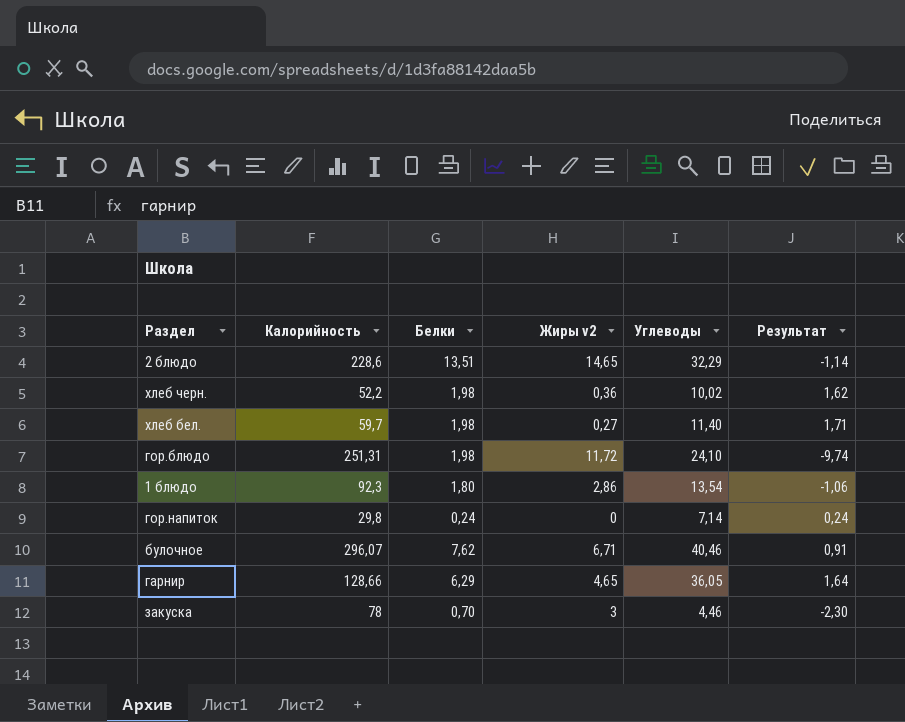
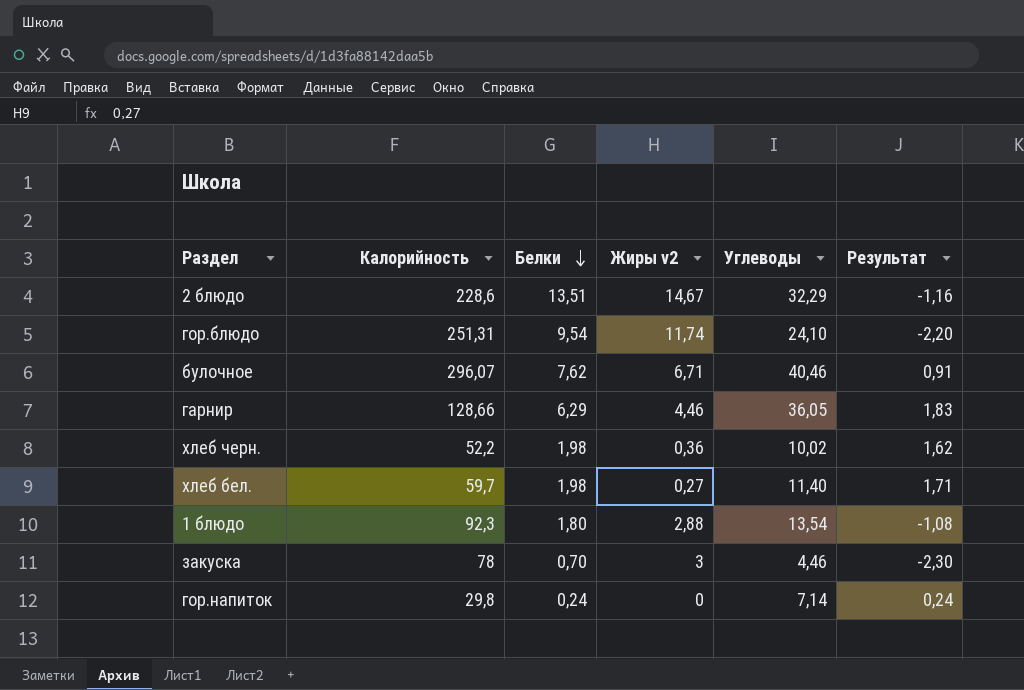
row order: none -> Белки descending
2 блюдо | Жиры v2: 14,65 -> 14,67
2 блюдо | Результат: -1,14 -> -1,16
гор.блюдо | Белки: 1,98 -> 9,54
гор.блюдо | Жиры v2: 11,72 -> 11,74
гор.блюдо | Результат: -9,74 -> -2,20
гарнир | Жиры v2: 4,65 -> 4,46
гарнир | Результат: 1,64 -> 1,83
1 блюдо | Жиры v2: 2,86 -> 2,88
1 блюдо | Результат: -1,06 -> -1,08

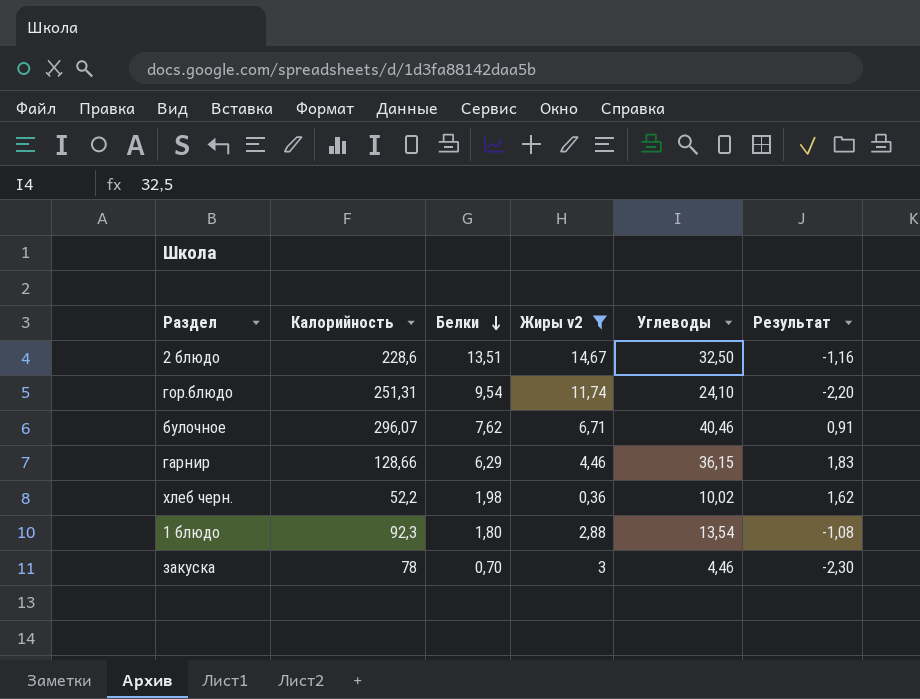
filter: none -> Жиры v2 >= 0,36
2 блюдо | Углеводы: 32,29 -> 32,50
гарнир | Углеводы: 36,05 -> 36,15

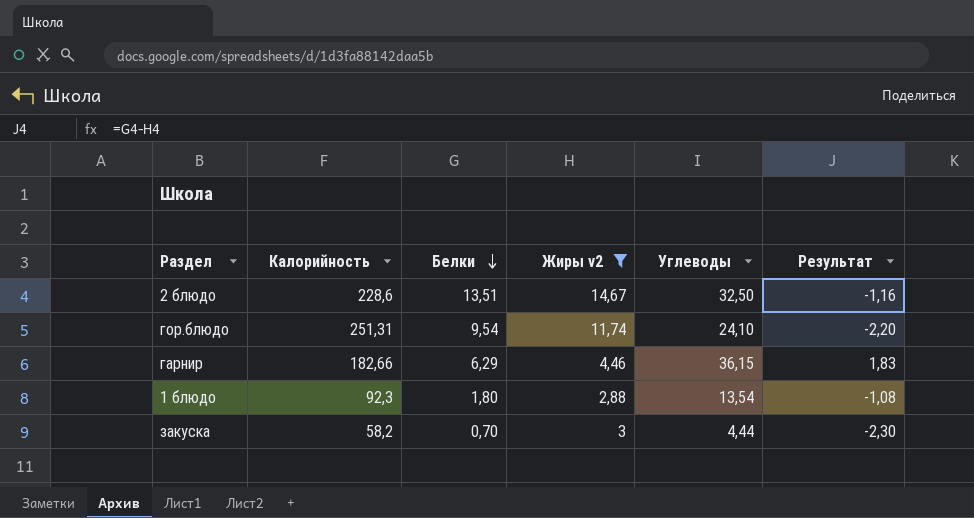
row булочное: 296,07 | 7,62 | 6,71 | 40,46 | 0,91 -> none
row хлеб черн.: 52,2 | 1,98 | 0,36 | 10,02 | 1,62 -> none
гарнир | Калорийность: 128,66 -> 182,66
закуска | Калорийность: 78 -> 58,2
закуска | Углеводы: 4,46 -> 4,44

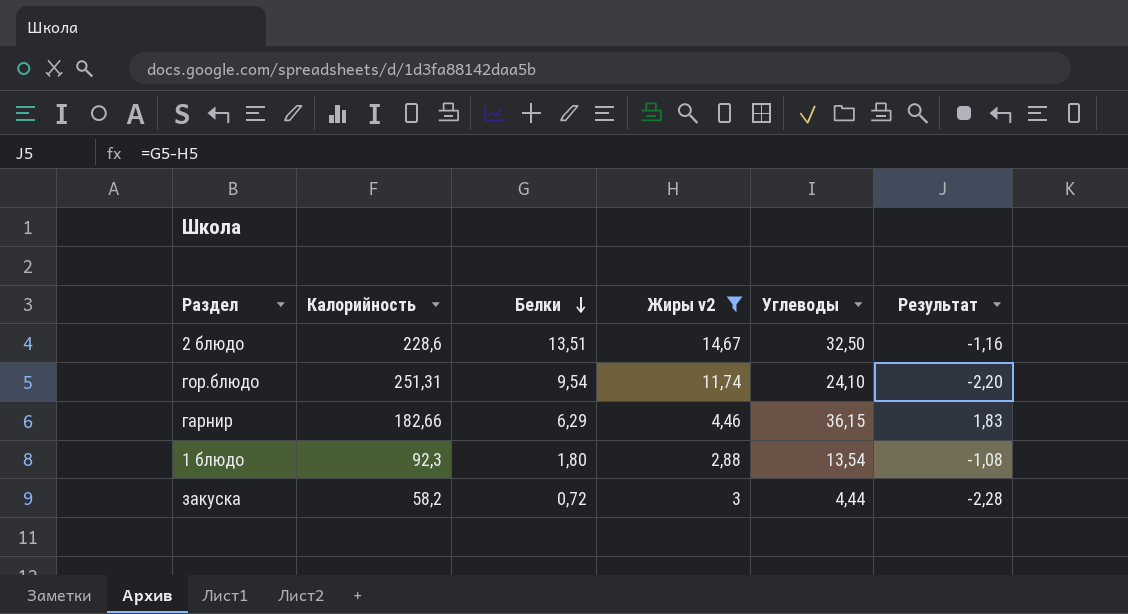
закуска | Белки: 0,70 -> 0,72
закуска | Результат: -2,30 -> -2,28

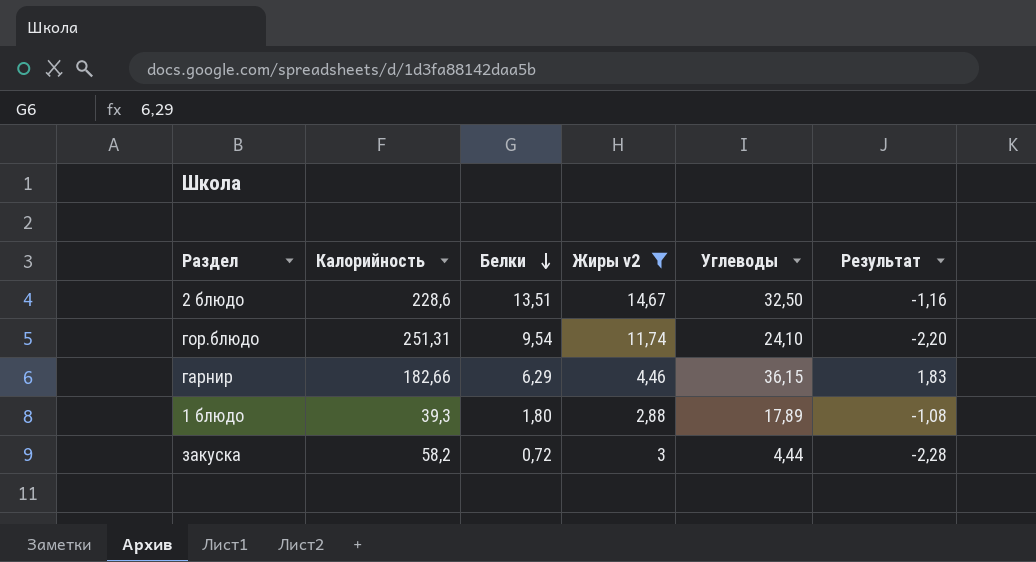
1 блюдо | Калорийность: 92,3 -> 39,3
1 блюдо | Углеводы: 13,54 -> 17,89

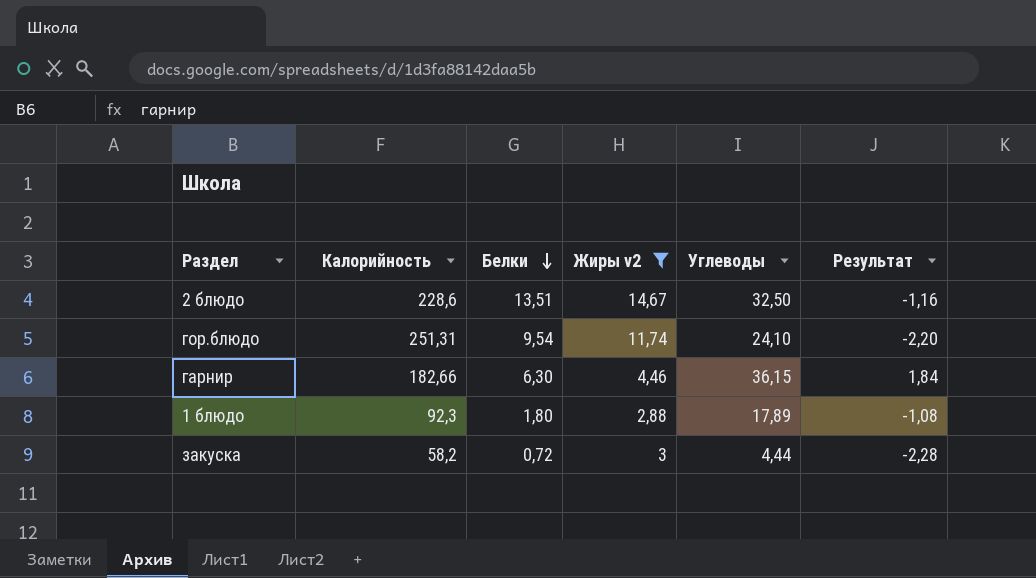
гарнир | Белки: 6,29 -> 6,30
гарнир | Результат: 1,83 -> 1,84
1 блюдо | Калорийность: 39,3 -> 92,3

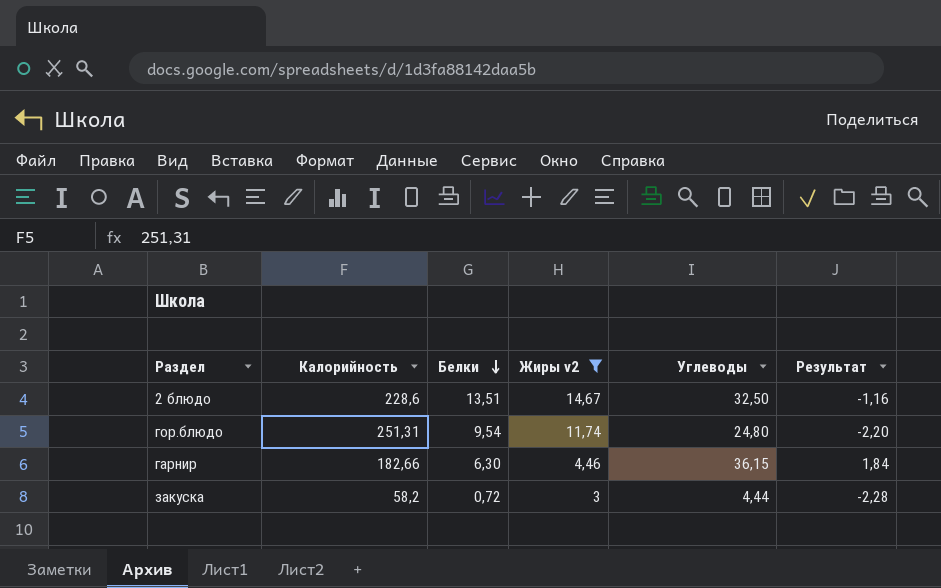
row 1 блюдо: 92,3 | 1,80 | 2,88 | 17,89 | -1,08 -> none
гор.блюдо | Углеводы: 24,10 -> 24,80

